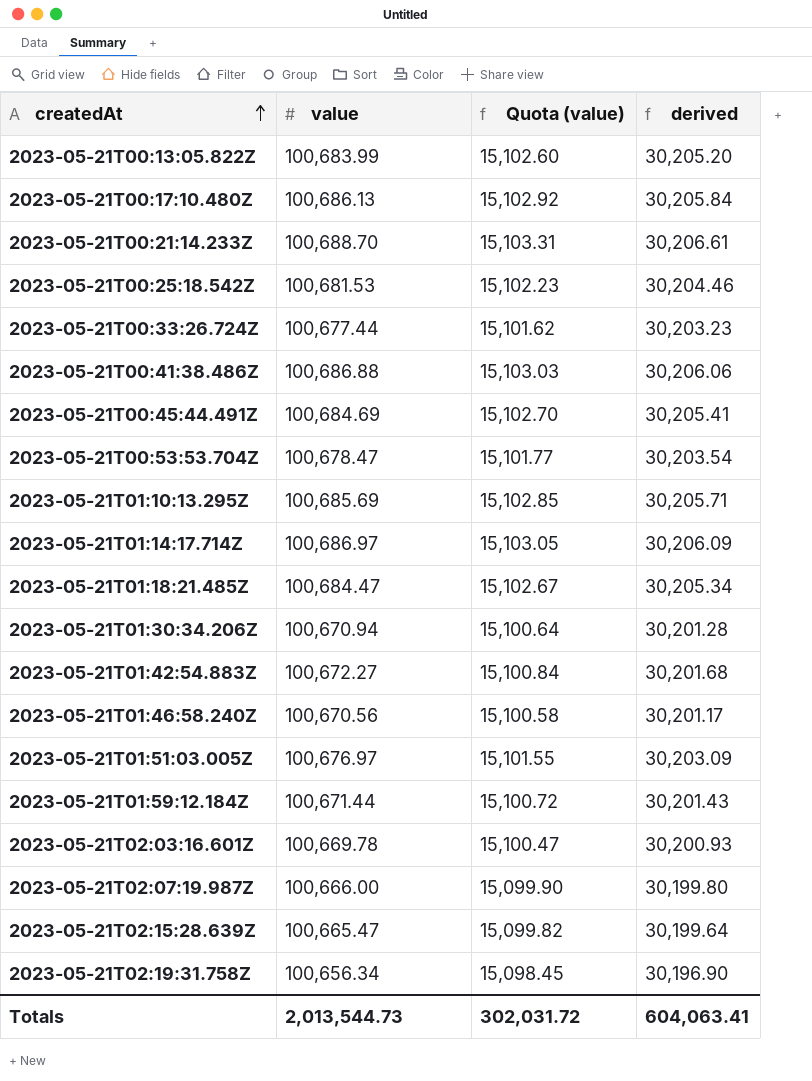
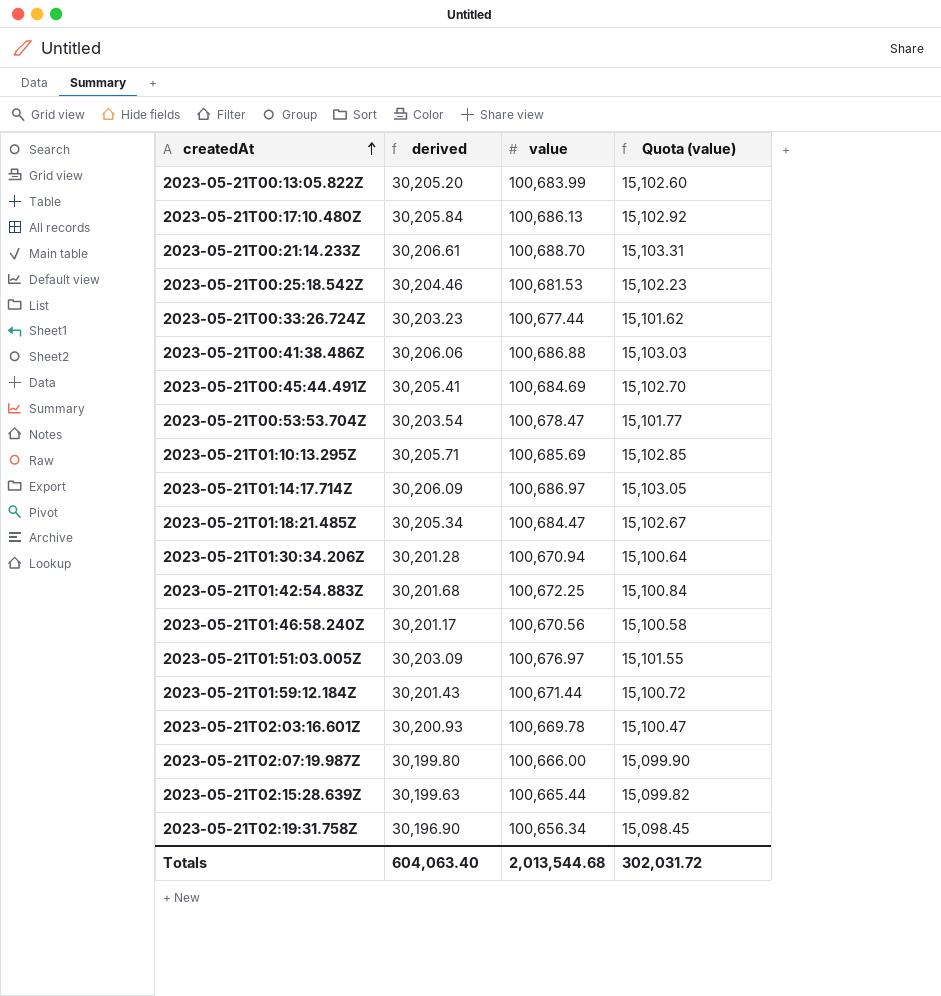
column derived | position: 4 -> 2
2023-05-21T01:42:54.883Z | value: 100,672.27 -> 100,672.25
2023-05-21T02:15:28.639Z | derived: 30,199.64 -> 30,199.63
2023-05-21T02:15:28.639Z | value: 100,665.47 -> 100,665.44
Totals | derived: 604,063.41 -> 604,063.40
Totals | value: 2,013,544.73 -> 2,013,544.68

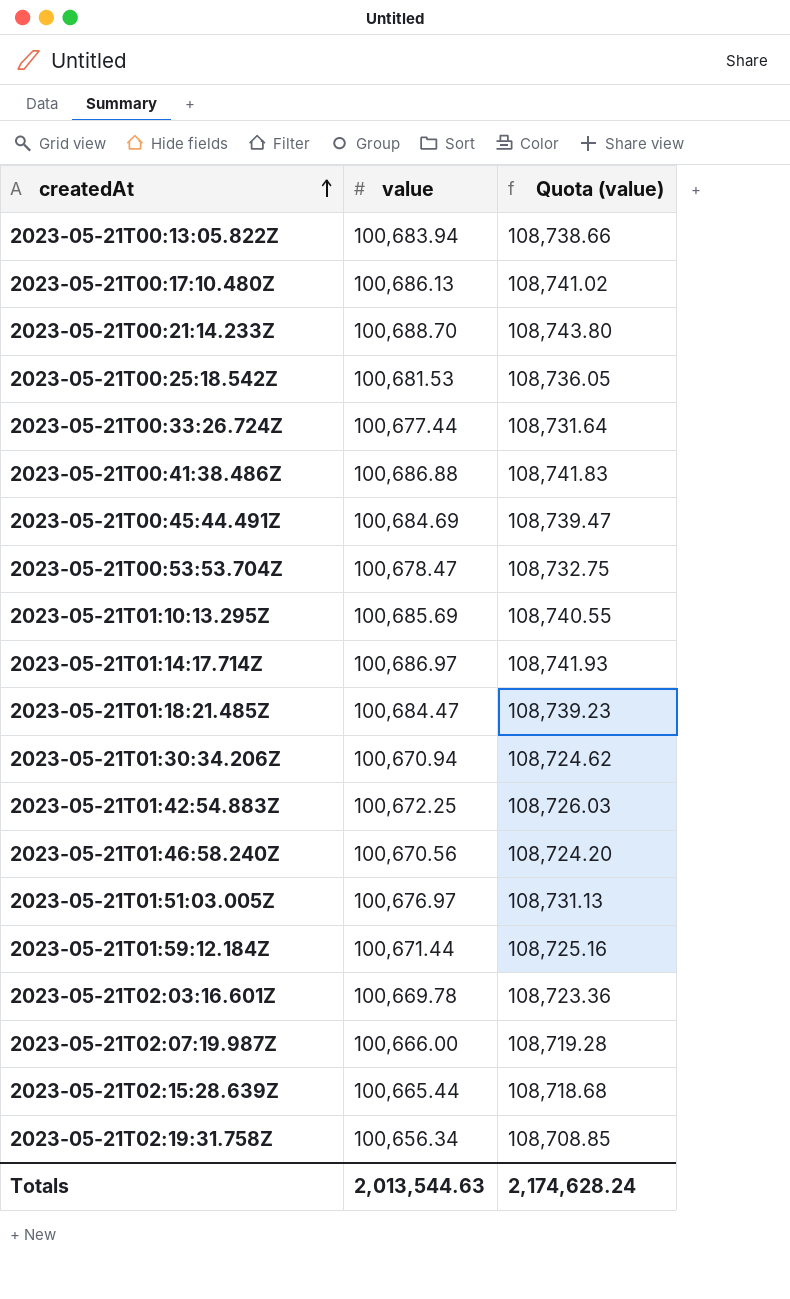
column derived | formula: [value] * 0.3 -> none
column Quota (value) | formula: [value] * 0.15 -> [value] * 1.08
2023-05-21T00:13:05.822Z | value: 100,683.99 -> 100,683.94
Totals | value: 2,013,544.68 -> 2,013,544.63
Totals | Quota (value): 302,031.72 -> 2,174,628.24

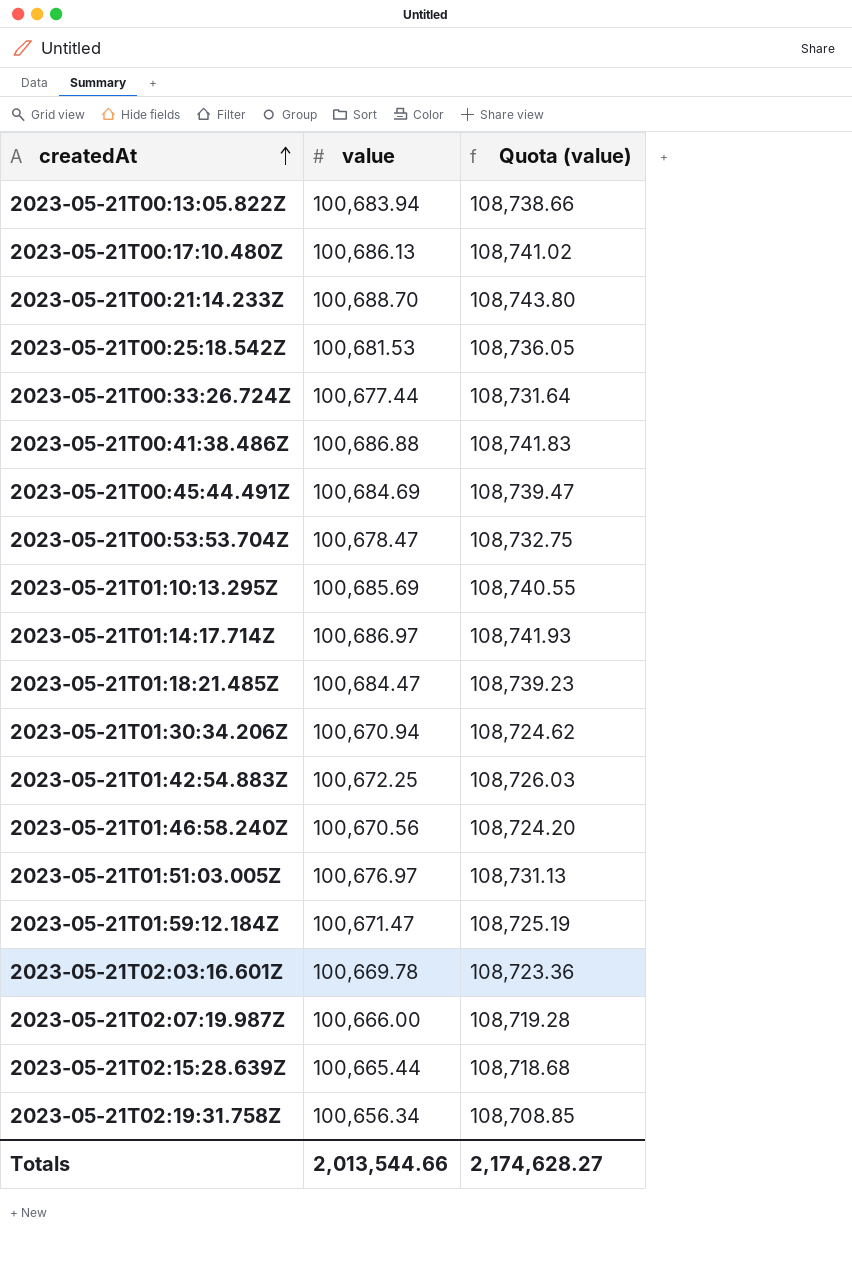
2023-05-21T01:59:12.184Z | value: 100,671.44 -> 100,671.47
2023-05-21T01:59:12.184Z | Quota (value): 108,725.16 -> 108,725.19
Totals | value: 2,013,544.63 -> 2,013,544.66
Totals | Quota (value): 2,174,628.24 -> 2,174,628.27

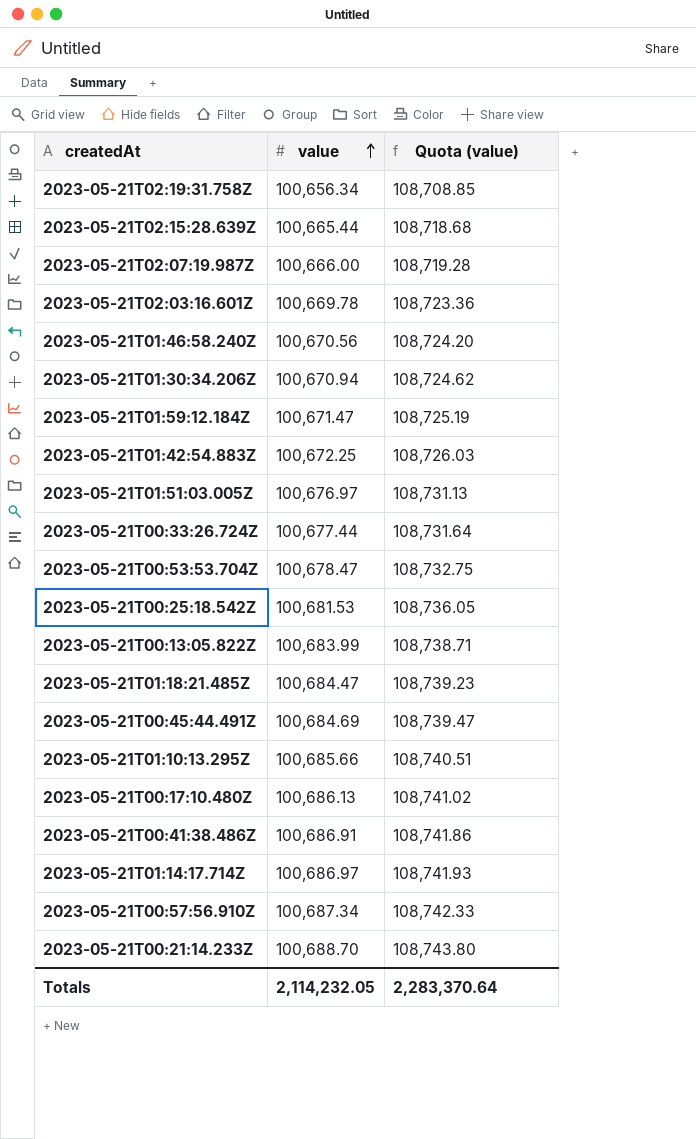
row order: createdAt ascending -> value ascending
2023-05-21T00:13:05.822Z | value: 100,683.94 -> 100,683.99
2023-05-21T00:13:05.822Z | Quota (value): 108,738.66 -> 108,738.71
2023-05-21T01:10:13.295Z | value: 100,685.69 -> 100,685.66
2023-05-21T01:10:13.295Z | Quota (value): 108,740.55 -> 108,740.51
2023-05-21T00:41:38.486Z | value: 100,686.88 -> 100,686.91
2023-05-21T00:41:38.486Z | Quota (value): 108,741.83 -> 108,741.86
row 2023-05-21T00:57:56.910Z: none -> 100,687.34 | 108,742.33
Totals | value: 2,013,544.66 -> 2,114,232.05
Totals | Quota (value): 2,174,628.27 -> 2,283,370.64

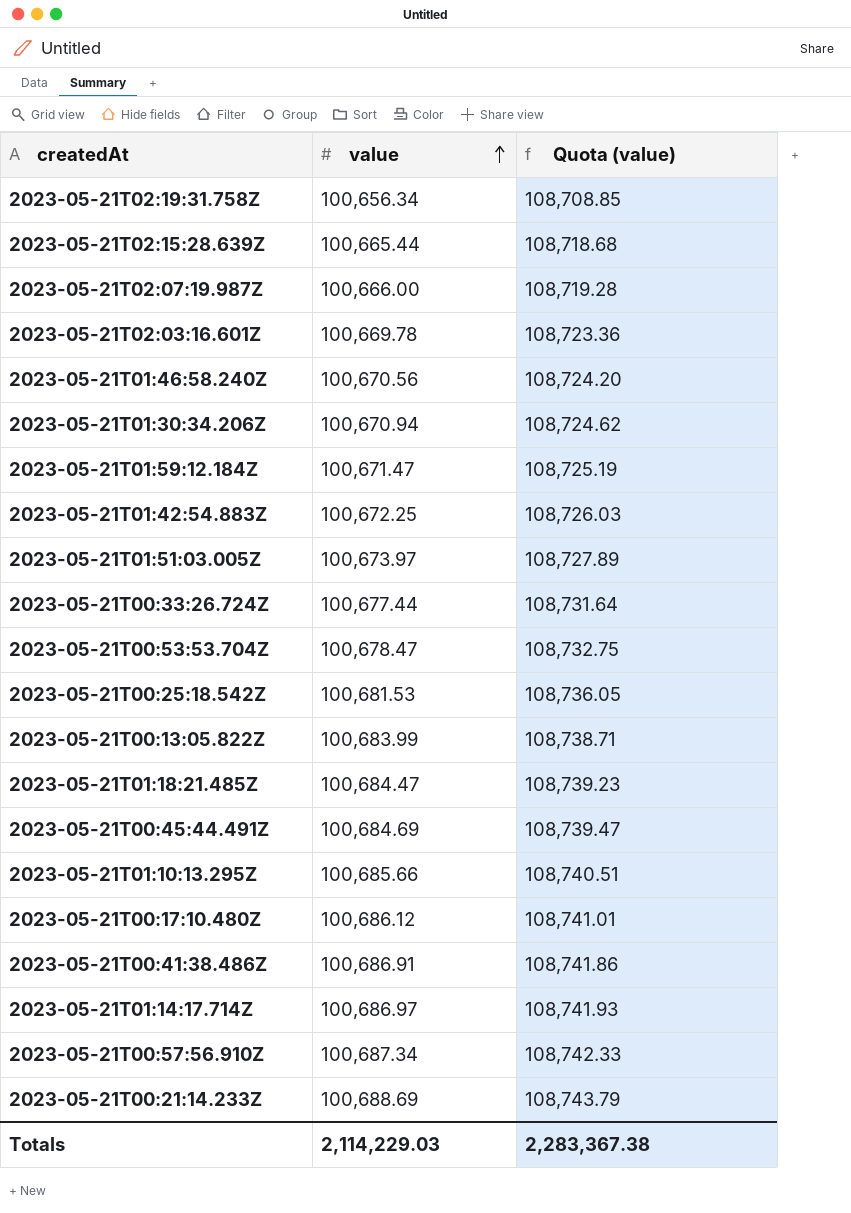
2023-05-21T01:51:03.005Z | value: 100,676.97 -> 100,673.97
2023-05-21T01:51:03.005Z | Quota (value): 108,731.13 -> 108,727.89
2023-05-21T00:17:10.480Z | value: 100,686.13 -> 100,686.12
2023-05-21T00:17:10.480Z | Quota (value): 108,741.02 -> 108,741.01
2023-05-21T00:21:14.233Z | value: 100,688.70 -> 100,688.69
2023-05-21T00:21:14.233Z | Quota (value): 108,743.80 -> 108,743.79
Totals | value: 2,114,232.05 -> 2,114,229.03
Totals | Quota (value): 2,283,370.64 -> 2,283,367.38

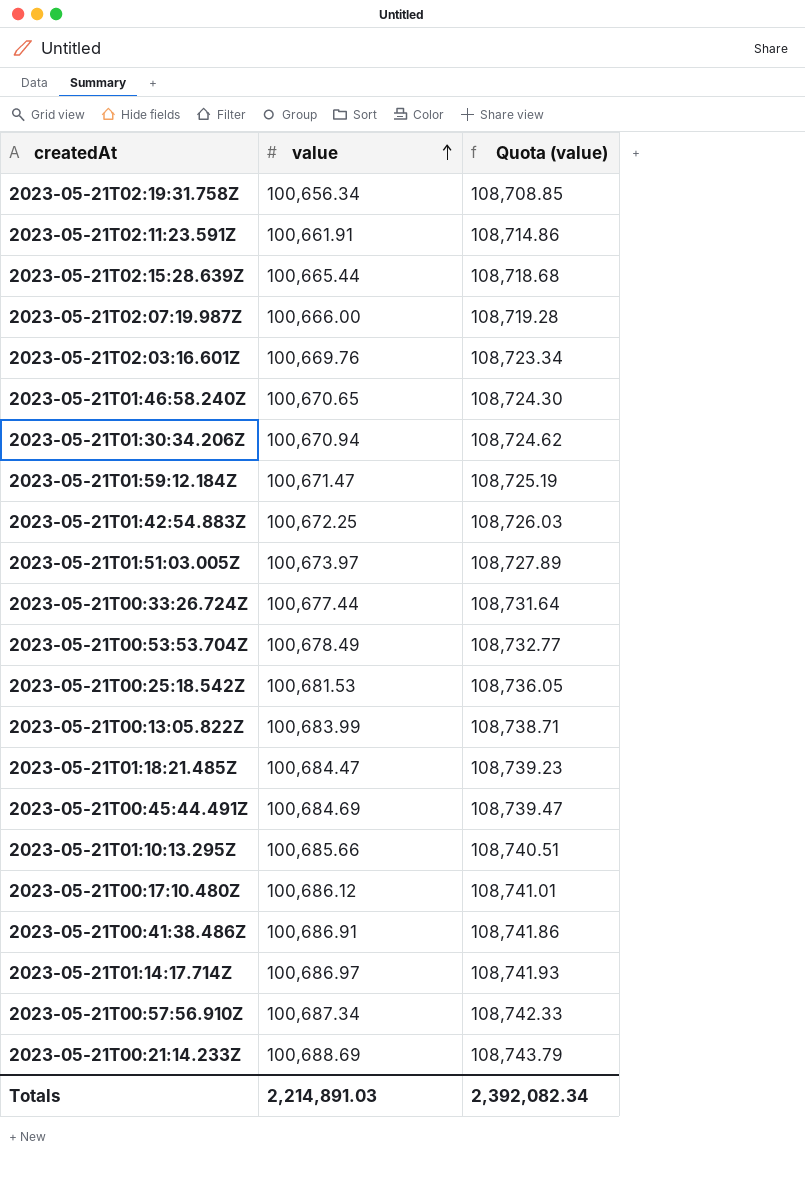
row 2023-05-21T02:11:23.591Z: none -> 100,661.91 | 108,714.86
2023-05-21T02:03:16.601Z | value: 100,669.78 -> 100,669.76
2023-05-21T02:03:16.601Z | Quota (value): 108,723.36 -> 108,723.34
2023-05-21T01:46:58.240Z | value: 100,670.56 -> 100,670.65
2023-05-21T01:46:58.240Z | Quota (value): 108,724.20 -> 108,724.30
2023-05-21T00:53:53.704Z | value: 100,678.47 -> 100,678.49
2023-05-21T00:53:53.704Z | Quota (value): 108,732.75 -> 108,732.77
Totals | value: 2,114,229.03 -> 2,214,891.03
Totals | Quota (value): 2,283,367.38 -> 2,392,082.34

